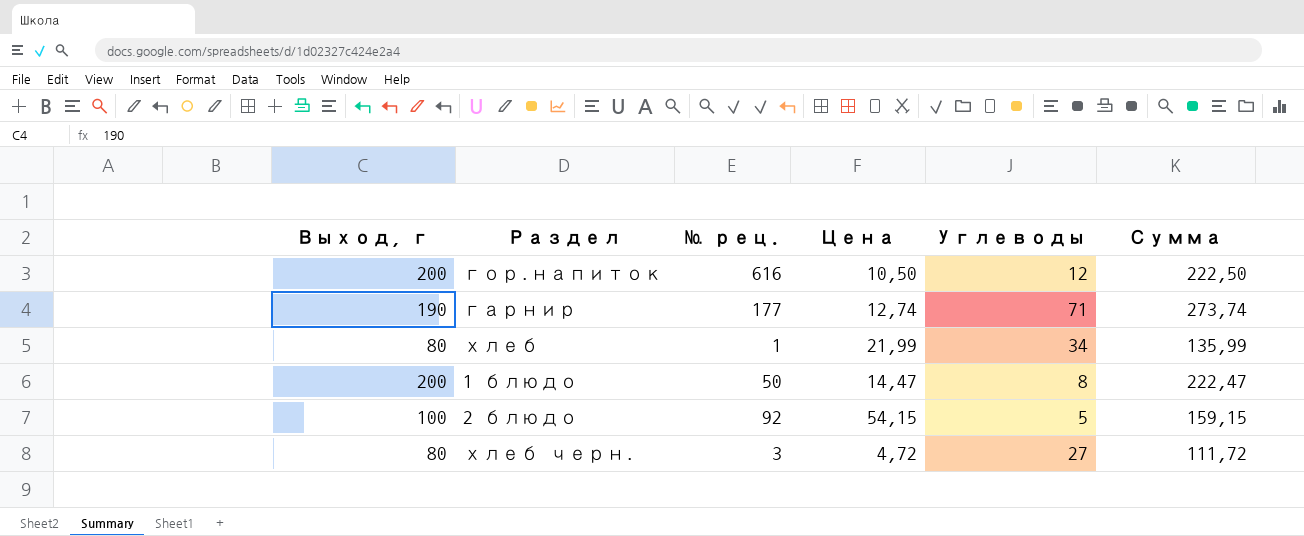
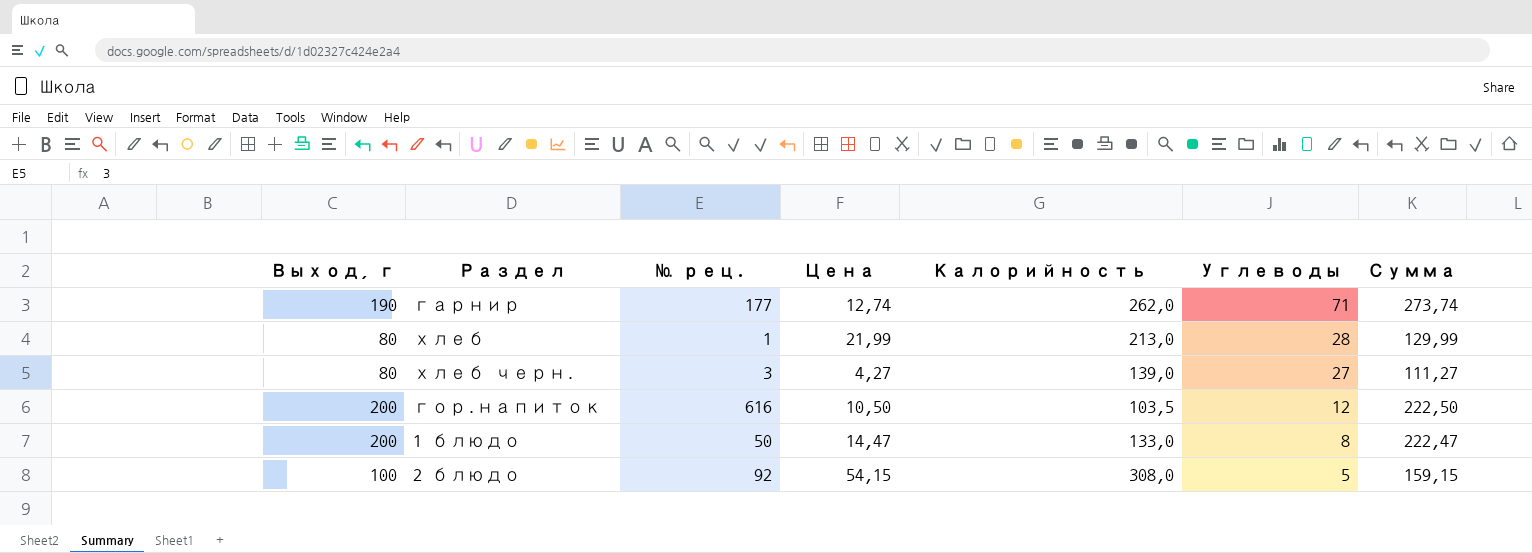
row order: none -> Углеводы descending
column Калорийность | position: none -> 5
хлеб | Углеводы: 34 -> 28
хлеб | Сумма: 135,99 -> 129,99
хлеб черн. | Цена: 4,72 -> 4,27
хлеб черн. | Сумма: 111,72 -> 111,27

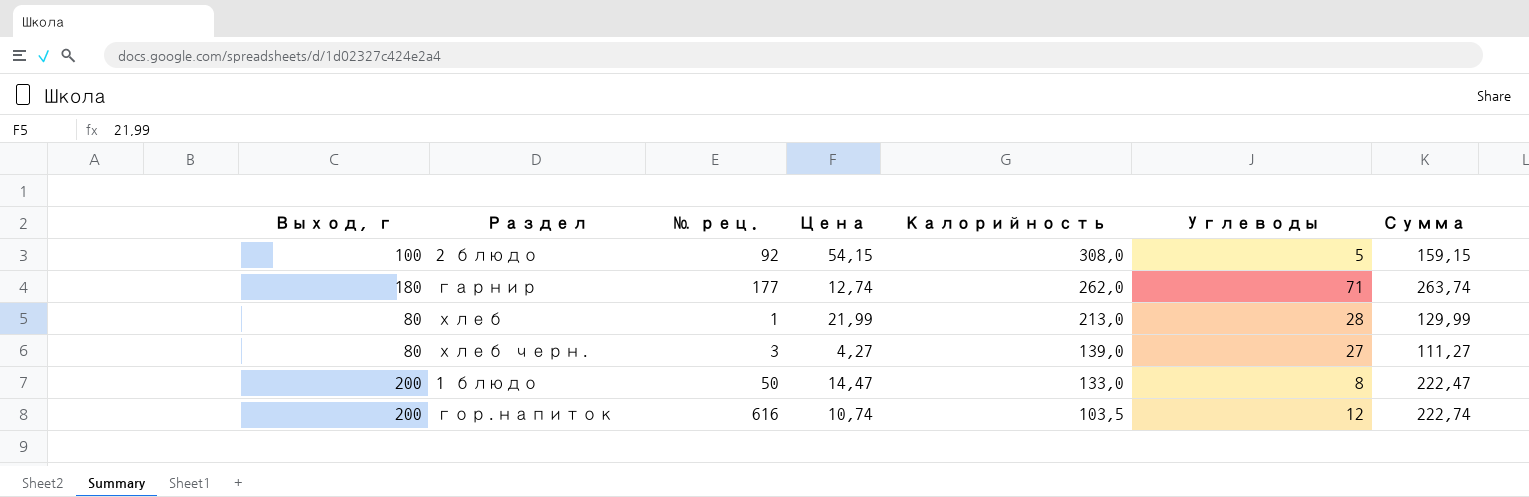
row order: Углеводы descending -> Калорийность descending
гарнир | Выход, г: 190 -> 180
гарнир | Сумма: 273,74 -> 263,74
гор.напиток | Цена: 10,50 -> 10,74
гор.напиток | Сумма: 222,50 -> 222,74

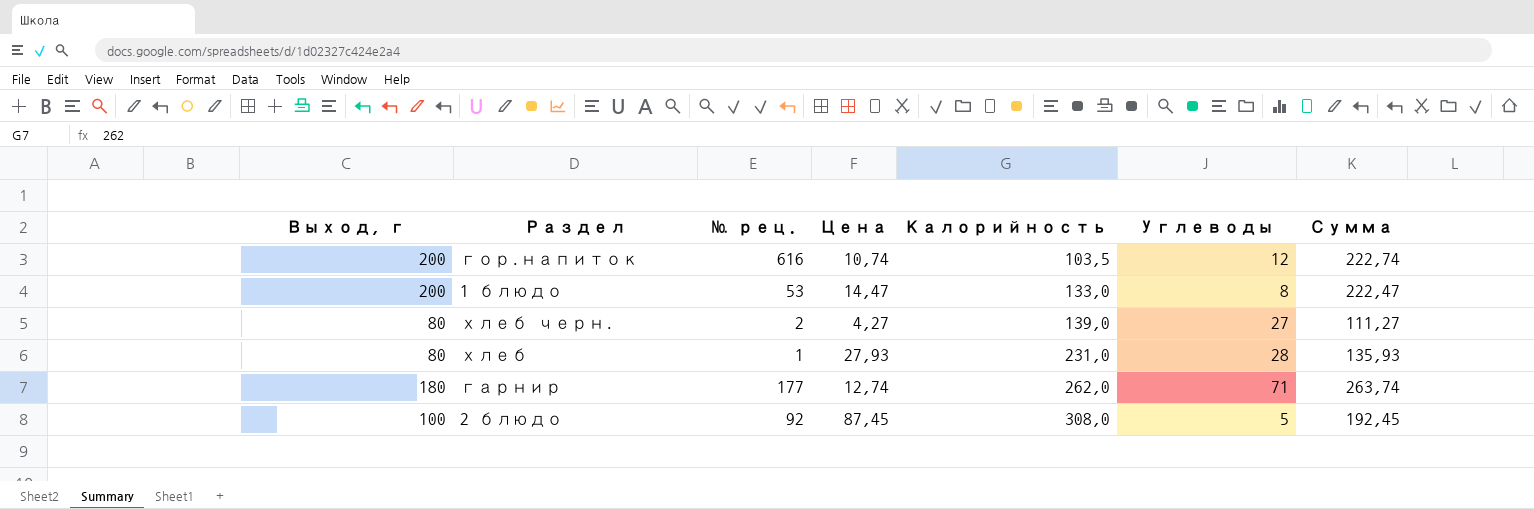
row order: Калорийность descending -> Калорийность ascending
1 блюдо | № рец.: 50 -> 53
хлеб черн. | № рец.: 3 -> 2
хлеб | Цена: 21,99 -> 27,93
хлеб | Калорийность: 213,0 -> 231,0
хлеб | Сумма: 129,99 -> 135,93
2 блюдо | Цена: 54,15 -> 87,45
2 блюдо | Сумма: 159,15 -> 192,45

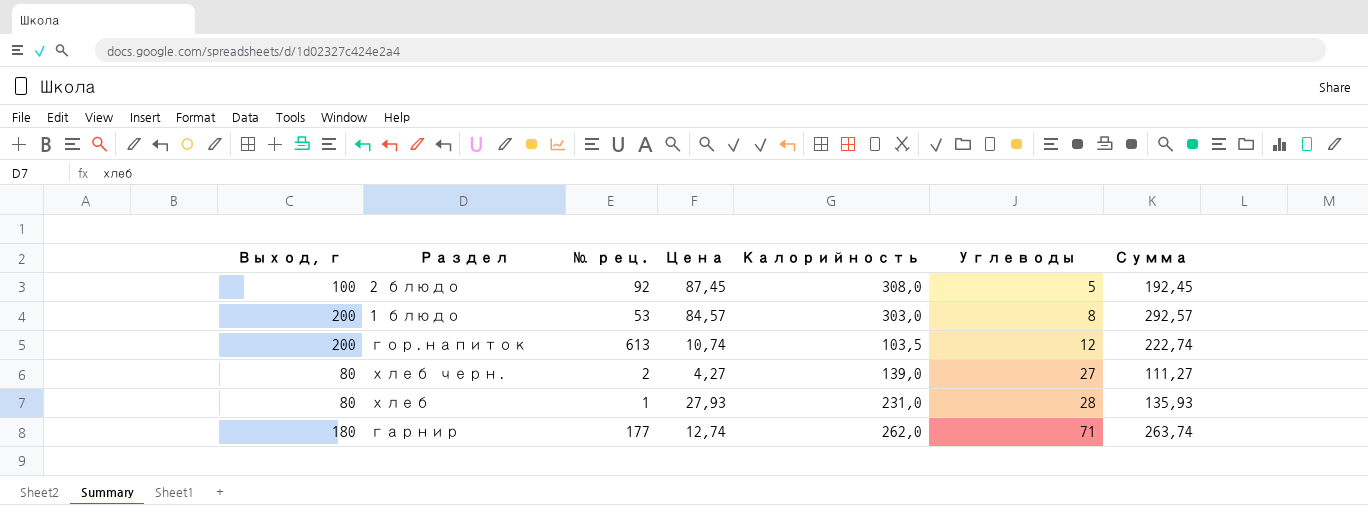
row order: Калорийность ascending -> Углеводы ascending
1 блюдо | Цена: 14,47 -> 84,57
1 блюдо | Калорийность: 133,0 -> 303,0
1 блюдо | Сумма: 222,47 -> 292,57
гор.напиток | № рец.: 616 -> 613

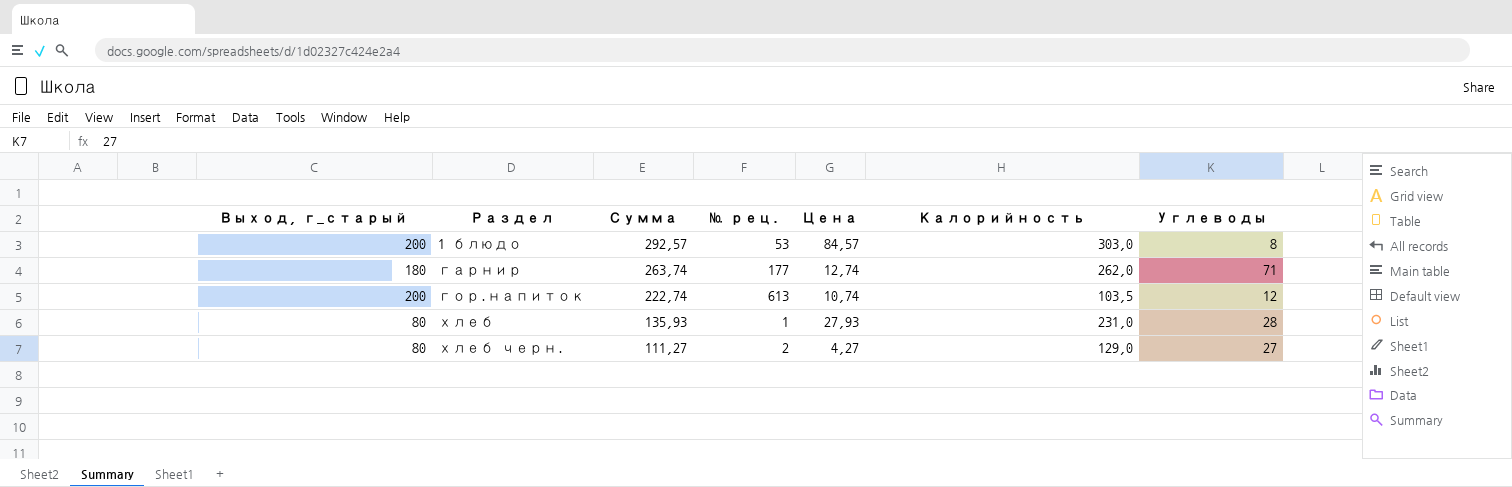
row order: Углеводы ascending -> Раздел ascending
column name: Выход, г -> Выход, г_старый
column Сумма | position: 7 -> 3
row 2 блюдо: 100 | 92 | 87,45 | 308,0 | 5 | 192,45 -> none
хлеб черн. | Калорийность: 139,0 -> 129,0

